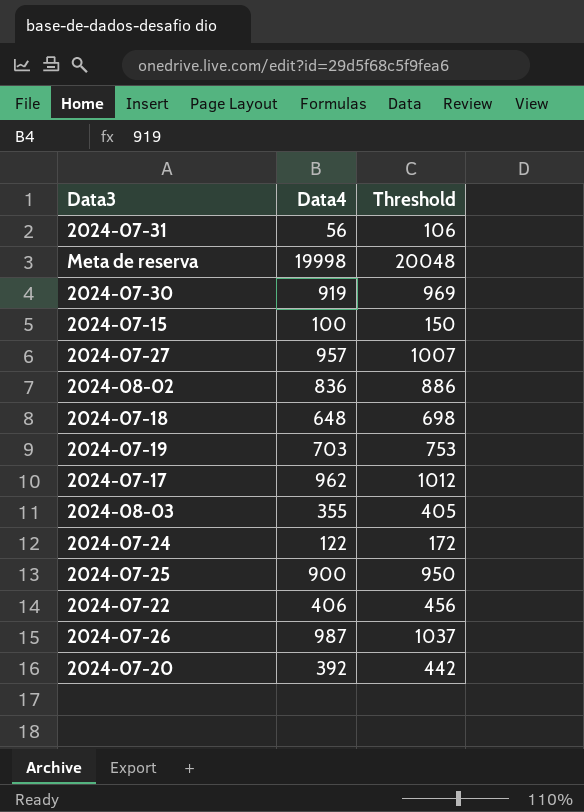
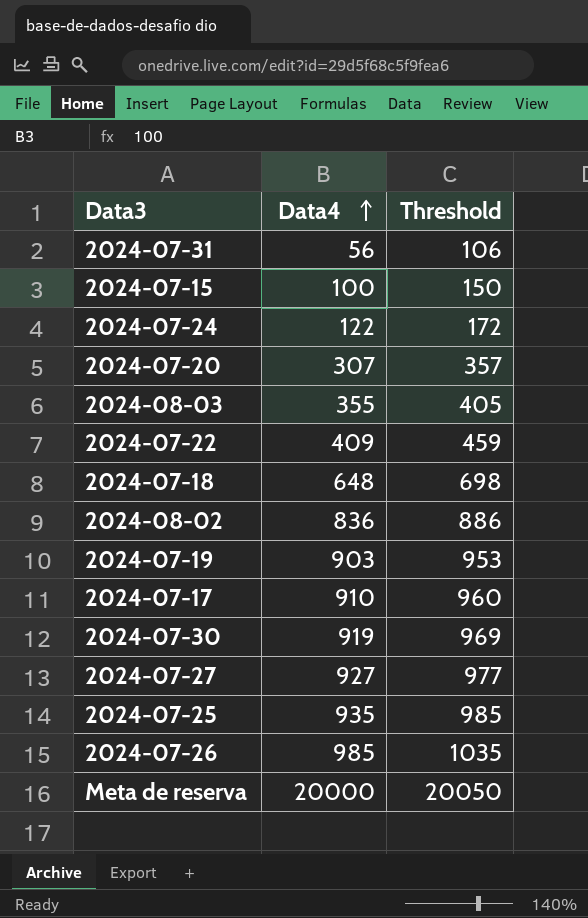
row order: none -> Data4 ascending
2024-07-20 | Data4: 392 -> 307
2024-07-20 | Threshold: 442 -> 357
2024-07-22 | Data4: 406 -> 409
2024-07-22 | Threshold: 456 -> 459
2024-07-19 | Data4: 703 -> 903
2024-07-19 | Threshold: 753 -> 953
2024-07-17 | Data4: 962 -> 910
2024-07-17 | Threshold: 1012 -> 960
2024-07-27 | Data4: 957 -> 927
2024-07-27 | Threshold: 1007 -> 977
2024-07-25 | Data4: 900 -> 935
2024-07-25 | Threshold: 950 -> 985
2024-07-26 | Data4: 987 -> 985
2024-07-26 | Threshold: 1037 -> 1035
Meta de reserva | Data4: 19998 -> 20000
Meta de reserva | Threshold: 20048 -> 20050

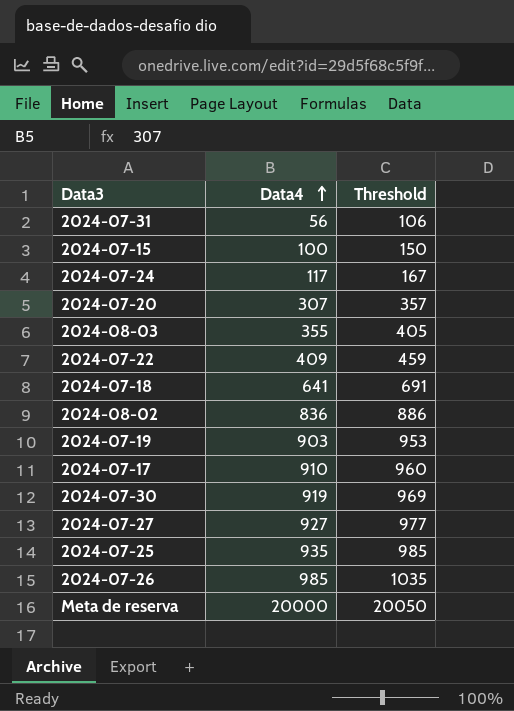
2024-07-24 | Data4: 122 -> 117
2024-07-24 | Threshold: 172 -> 167
2024-07-18 | Data4: 648 -> 641
2024-07-18 | Threshold: 698 -> 691

